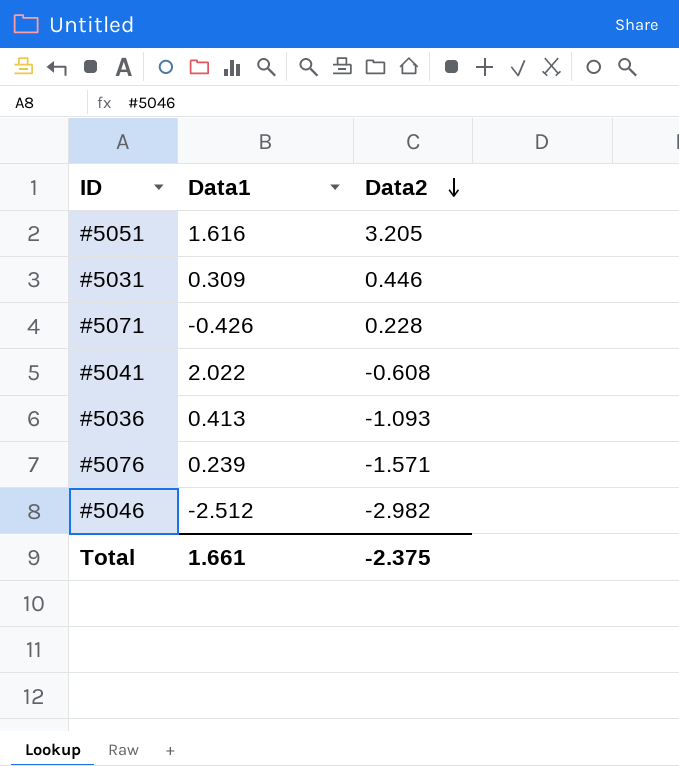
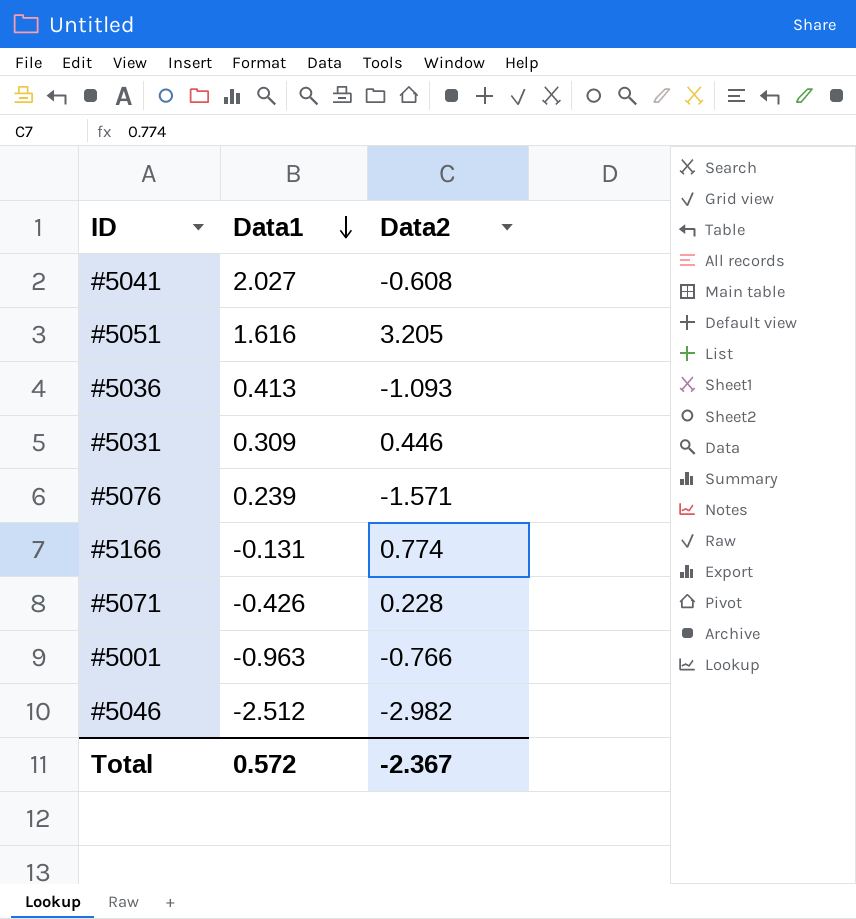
row order: Data2 descending -> Data1 descending
#5041 | Data1: 2.022 -> 2.027
row #5166: none -> -0.131 | 0.774
row #5001: none -> -0.963 | -0.766
Total | Data1: 1.661 -> 0.572
Total | Data2: -2.375 -> -2.367

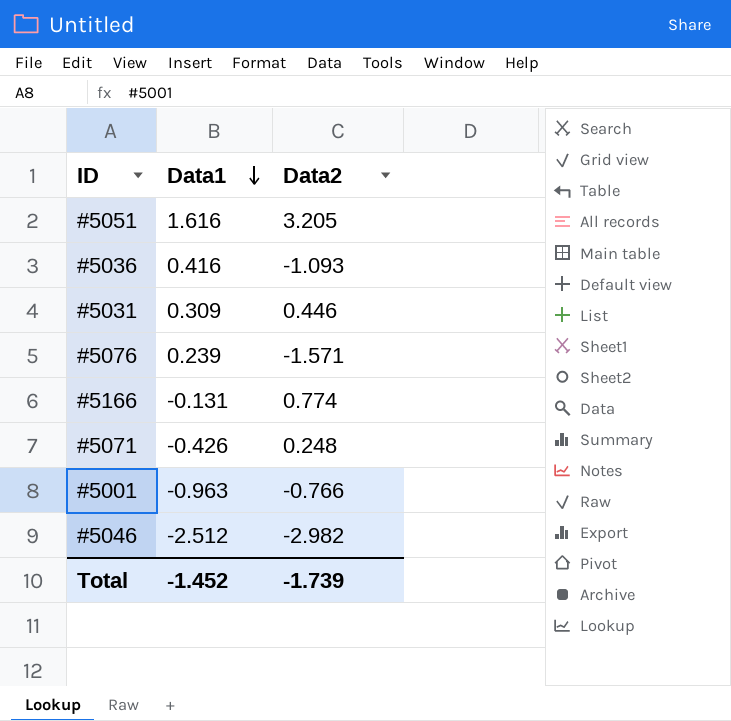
row #5041: 2.027 | -0.608 -> none
#5036 | Data1: 0.413 -> 0.416
#5071 | Data2: 0.228 -> 0.248
Total | Data1: 0.572 -> -1.452
Total | Data2: -2.367 -> -1.739

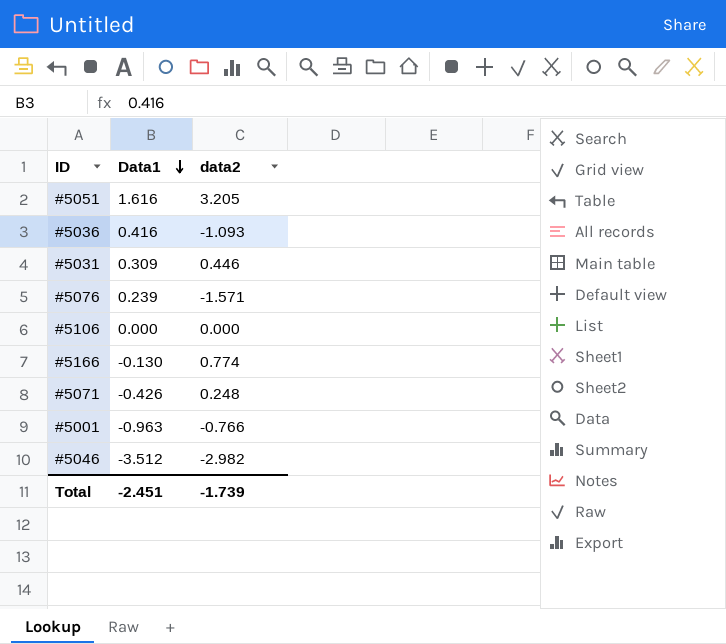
column name: Data2 -> data2
row #5106: none -> 0.000 | 0.000
#5166 | Data1: -0.131 -> -0.130
#5046 | Data1: -2.512 -> -3.512
Total | Data1: -1.452 -> -2.451

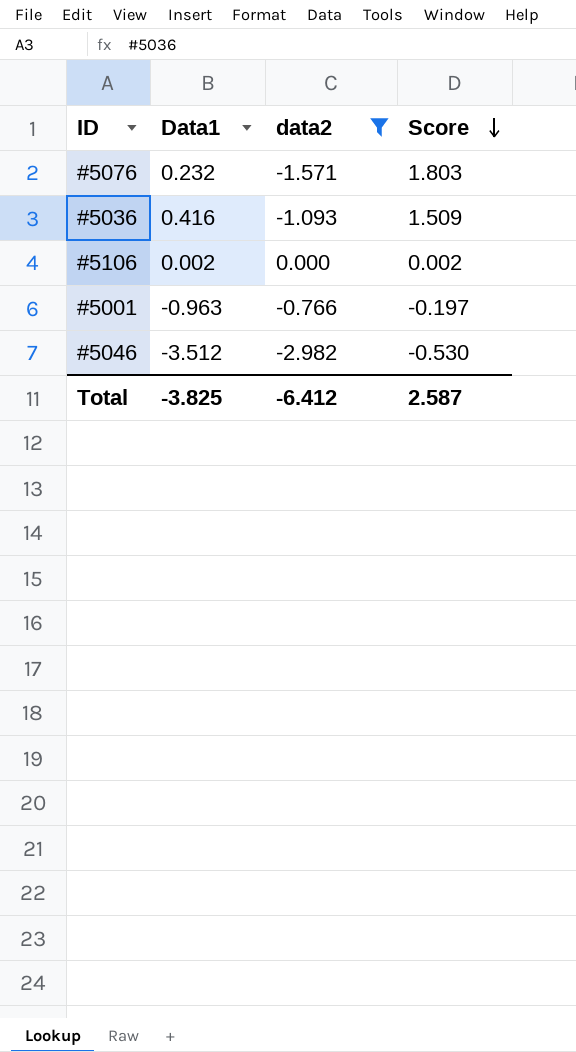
filter: none -> data2 <= 0.000
row order: Data1 descending -> Score descending
column Score | formula: none -> [Data1] - [data2]
#5076 | Data1: 0.239 -> 0.232
#5106 | Data1: 0.000 -> 0.002
Total | Data1: -2.451 -> -3.825
Total | data2: -1.739 -> -6.412

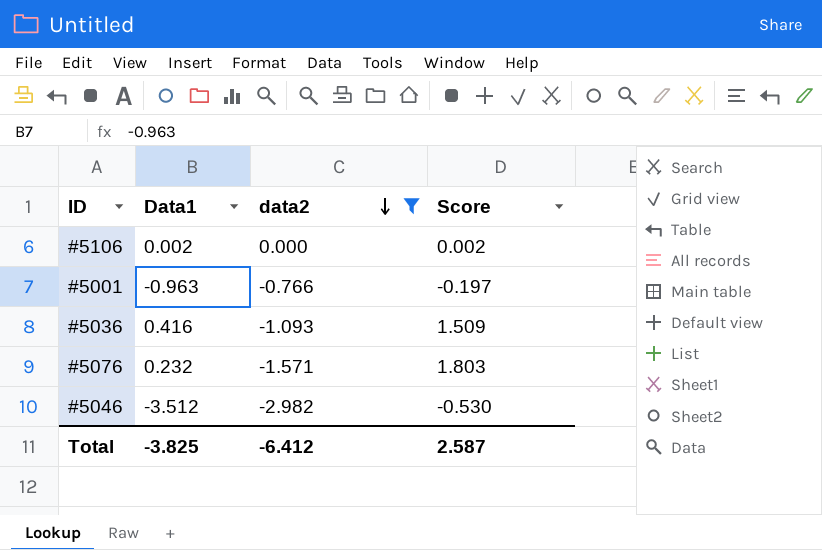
row order: Score descending -> data2 descending

